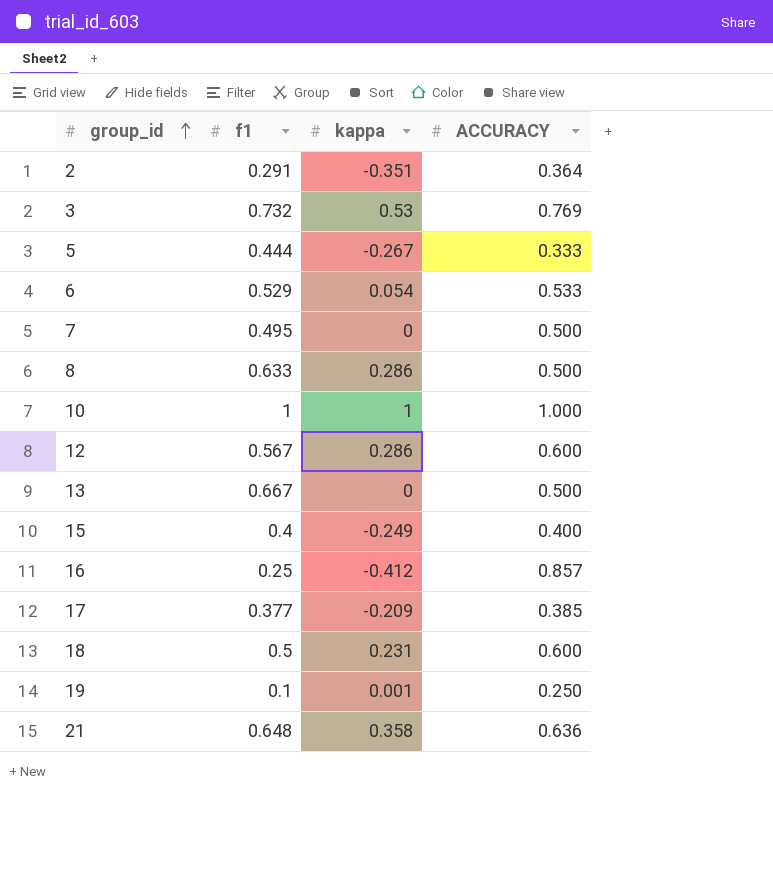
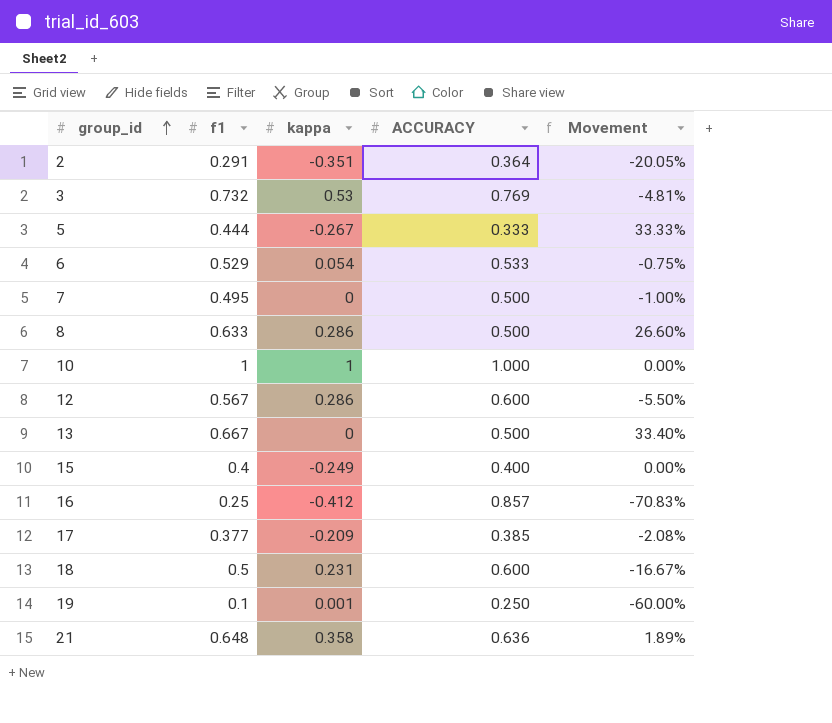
column Movement | formula: none -> ([f1] - [ACCURACY]) / [ACCURACY]

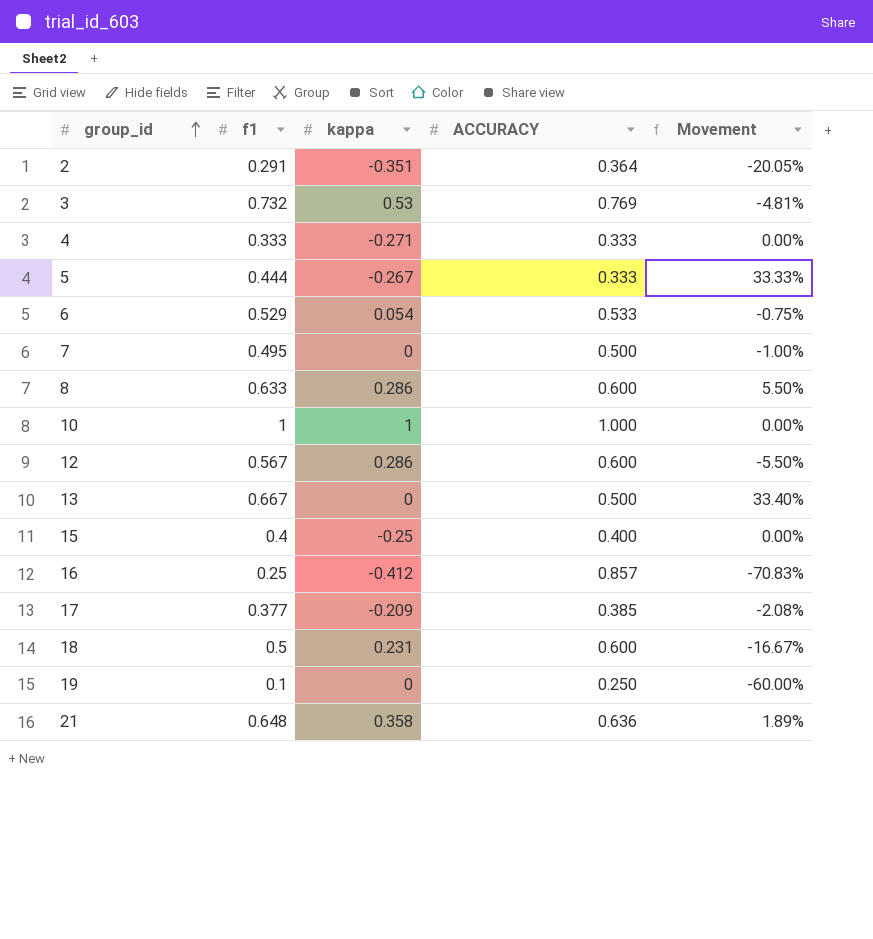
row 4: none -> 0.333 | -0.271 | 0.333 | 0.00%
8 | ACCURACY: 0.500 -> 0.600
8 | Movement: 26.60% -> 5.50%
15 | kappa: -0.249 -> -0.25
19 | kappa: 0.001 -> 0

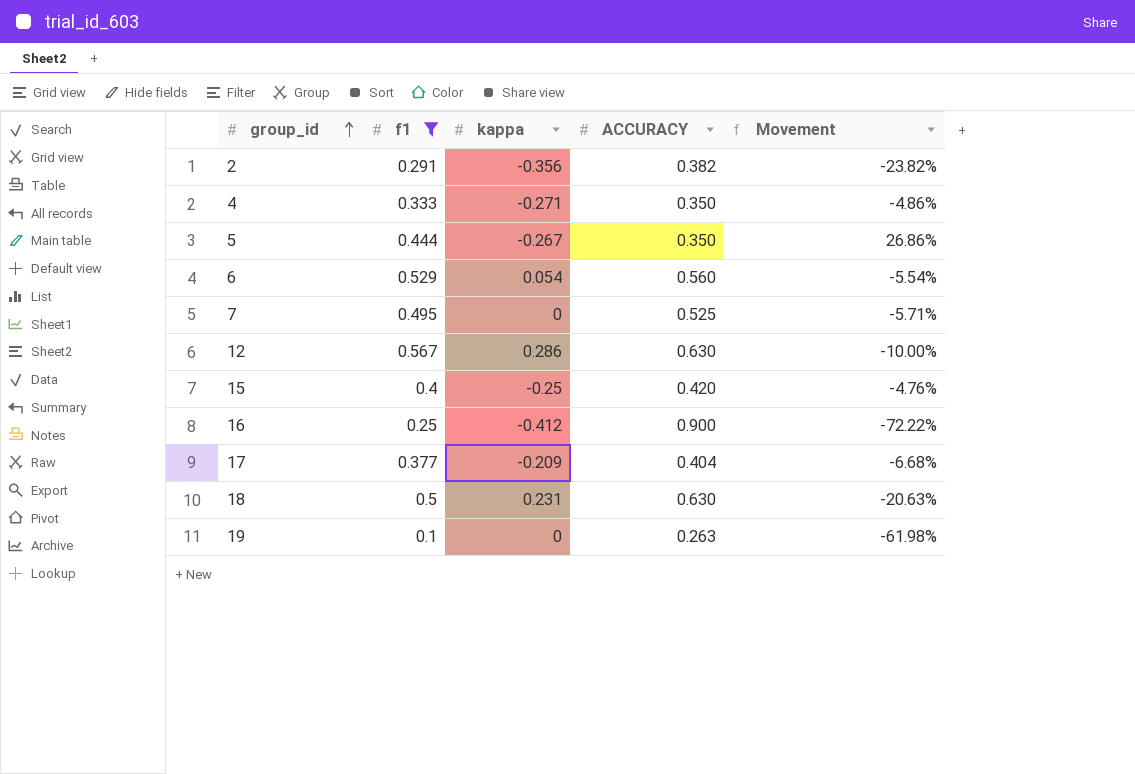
filter: none -> f1 <= 0.567
2 | kappa: -0.351 -> -0.356
2 | ACCURACY: 0.364 -> 0.382
2 | Movement: -20.05% -> -23.82%
4 | ACCURACY: 0.333 -> 0.350
4 | Movement: 0.00% -> -4.86%
5 | ACCURACY: 0.333 -> 0.350
5 | Movement: 33.33% -> 26.86%
6 | ACCURACY: 0.533 -> 0.560
6 | Movement: -0.75% -> -5.54%
7 | ACCURACY: 0.500 -> 0.525
7 | Movement: -1.00% -> -5.71%
12 | ACCURACY: 0.600 -> 0.630
12 | Movement: -5.50% -> -10.00%
15 | ACCURACY: 0.400 -> 0.420
15 | Movement: 0.00% -> -4.76%
16 | ACCURACY: 0.857 -> 0.900
16 | Movement: -70.83% -> -72.22%
17 | ACCURACY: 0.385 -> 0.404
17 | Movement: -2.08% -> -6.68%
18 | ACCURACY: 0.600 -> 0.630
18 | Movement: -16.67% -> -20.63%
19 | ACCURACY: 0.250 -> 0.263
19 | Movement: -60.00% -> -61.98%

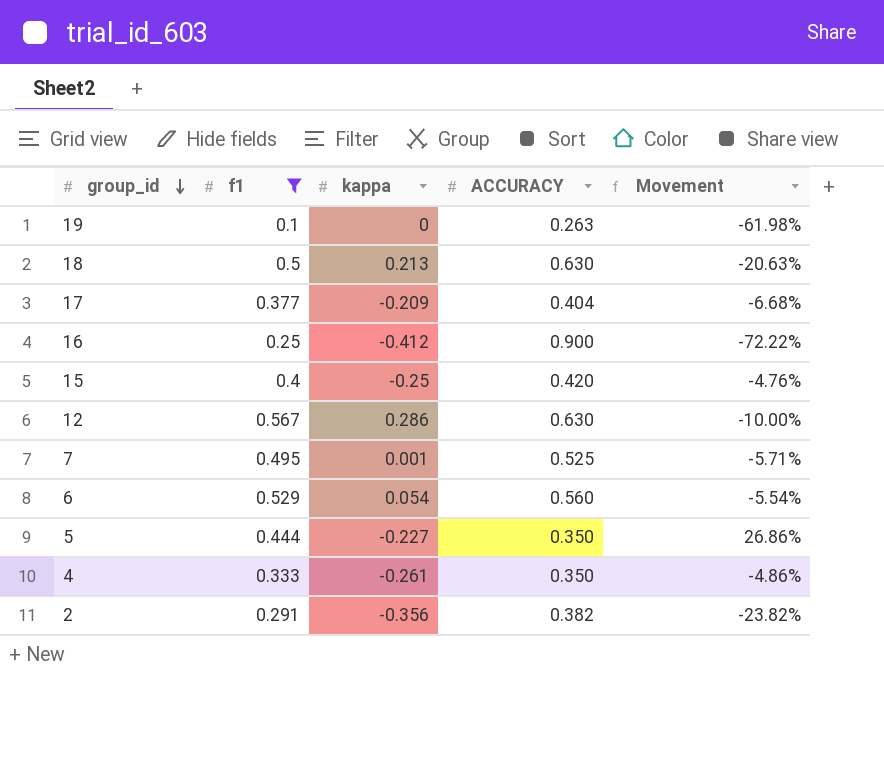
row order: group_id ascending -> group_id descending
18 | kappa: 0.231 -> 0.213
7 | kappa: 0 -> 0.001
5 | kappa: -0.267 -> -0.227
4 | kappa: -0.271 -> -0.261

